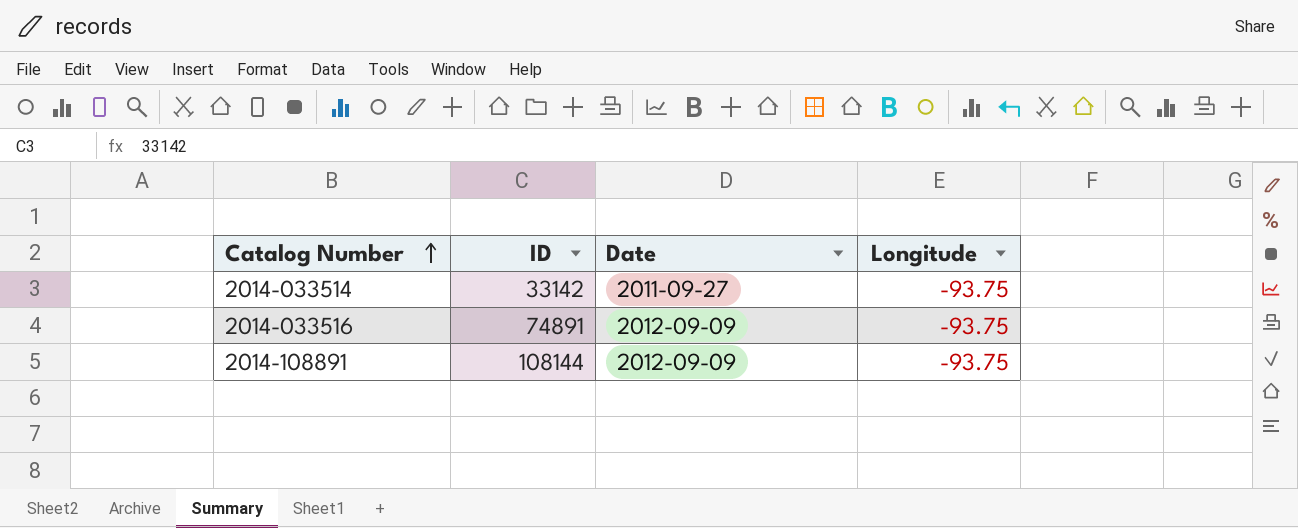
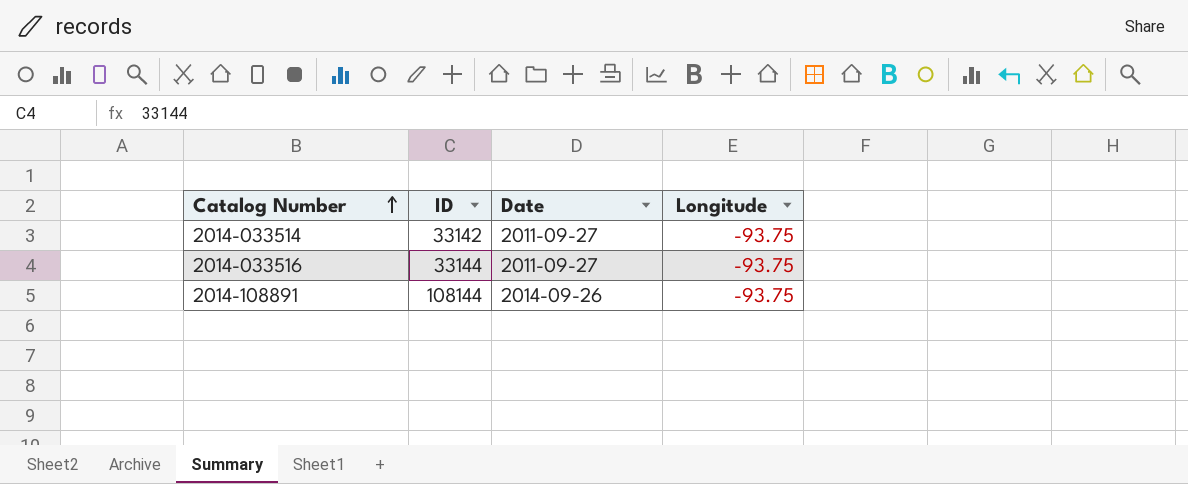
2014-033516 | ID: 74891 -> 33144
2014-033516 | Date: 2012-09-09 -> 2011-09-27
2014-108891 | Date: 2012-09-09 -> 2014-09-26

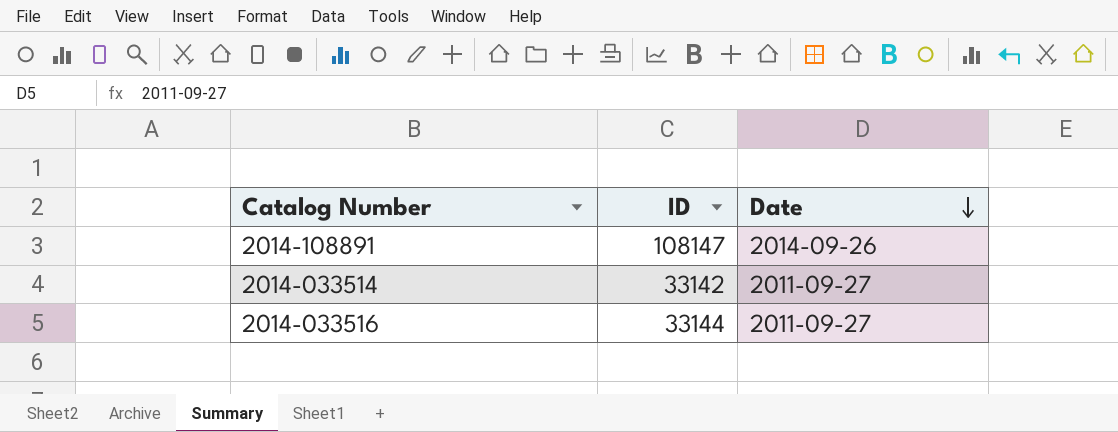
row order: Catalog Number ascending -> Date descending
column Longitude | position: 4 -> none
2014-108891 | ID: 108144 -> 108147

